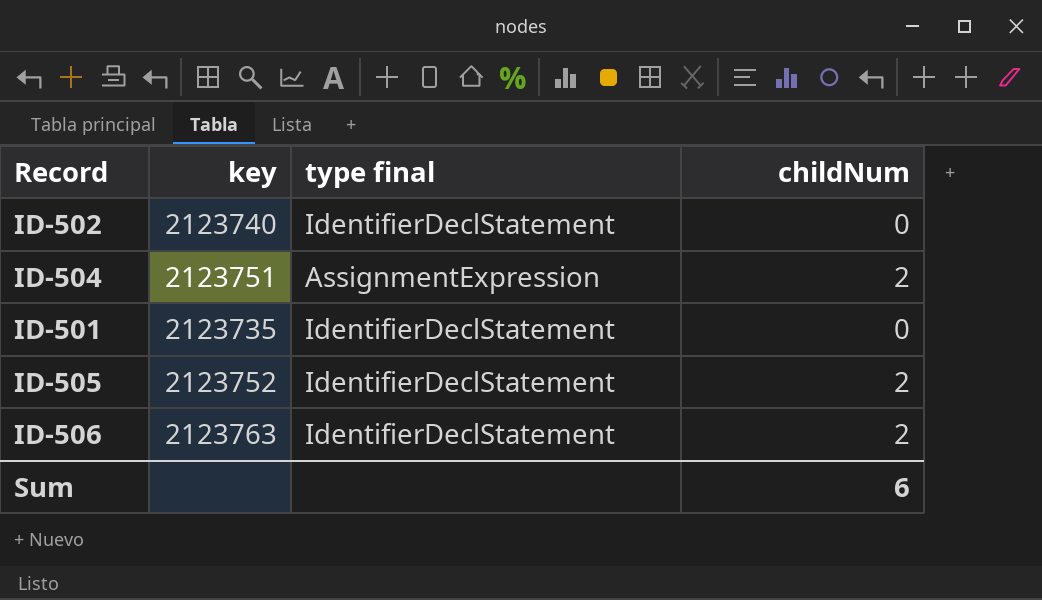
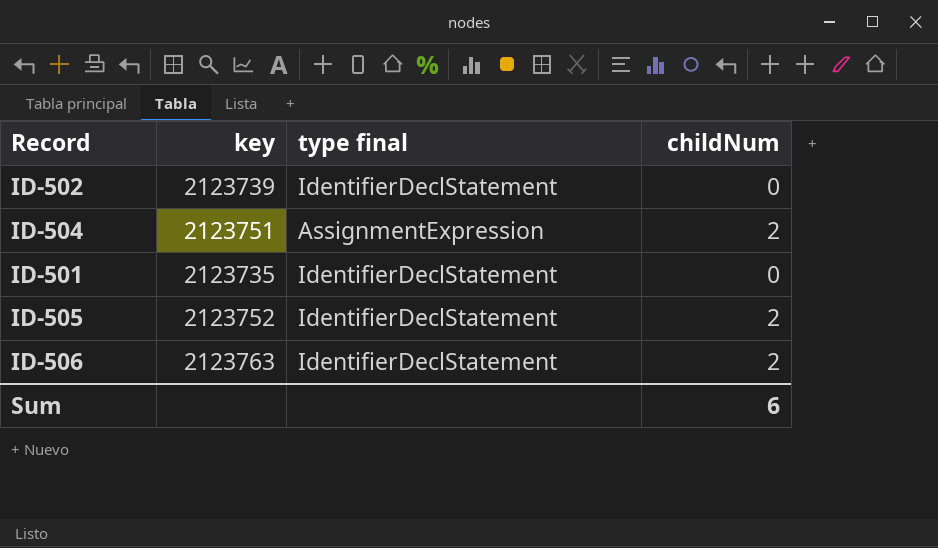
ID-502 | key: 2123740 -> 2123739

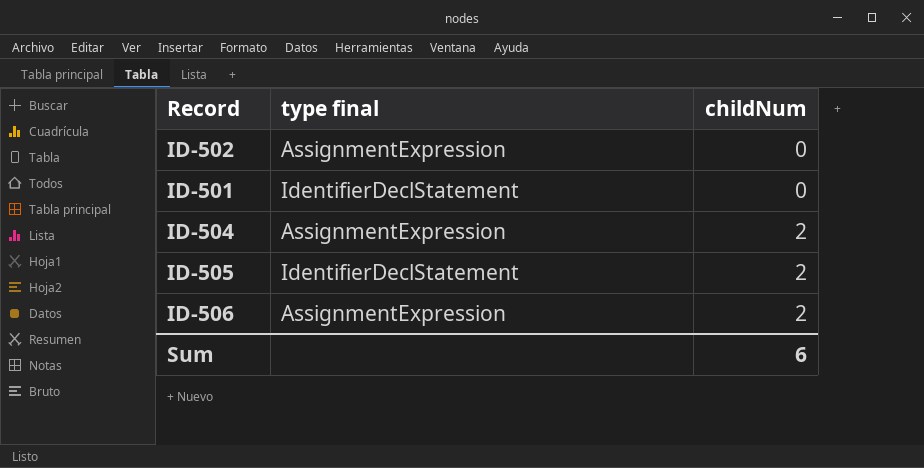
row order: none -> childNum ascending
column key | position: 2 -> none
ID-502 | type final: IdentifierDeclStatement -> AssignmentExpression
ID-506 | type final: IdentifierDeclStatement -> AssignmentExpression

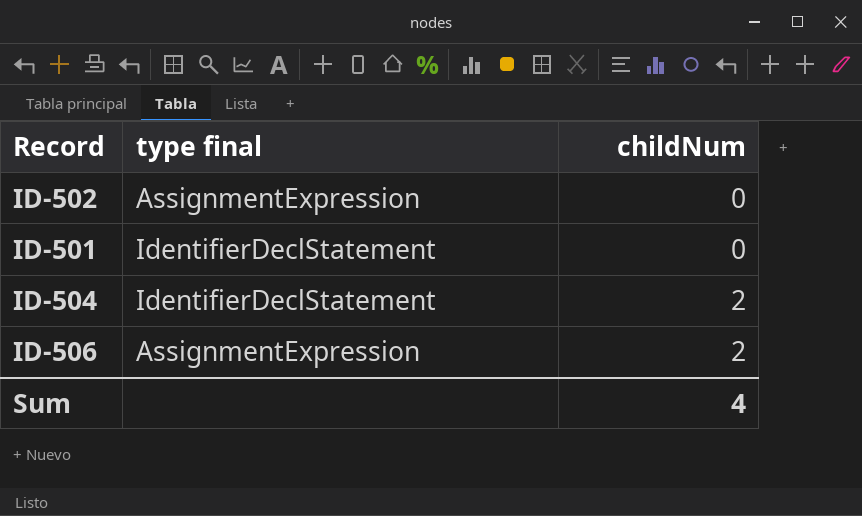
row ID-505: IdentifierDeclStatement | 2 -> none
ID-504 | type final: AssignmentExpression -> IdentifierDeclStatement
Sum | childNum: 6 -> 4

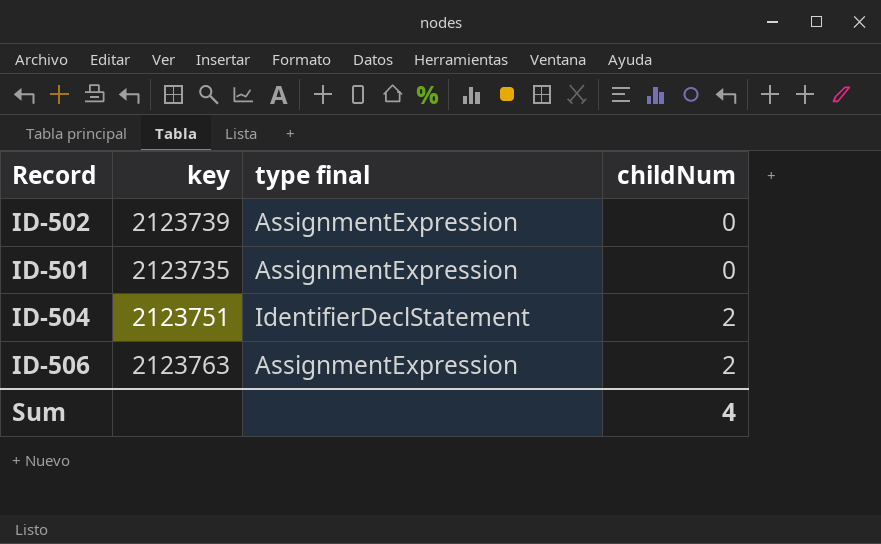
column key | position: none -> 2
ID-501 | type final: IdentifierDeclStatement -> AssignmentExpression

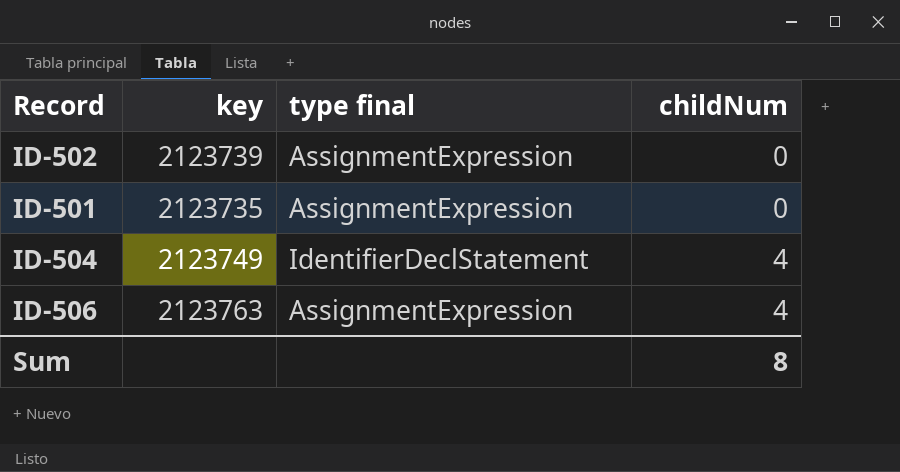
ID-504 | key: 2123751 -> 2123749
ID-504 | childNum: 2 -> 4
ID-506 | childNum: 2 -> 4
Sum | childNum: 4 -> 8

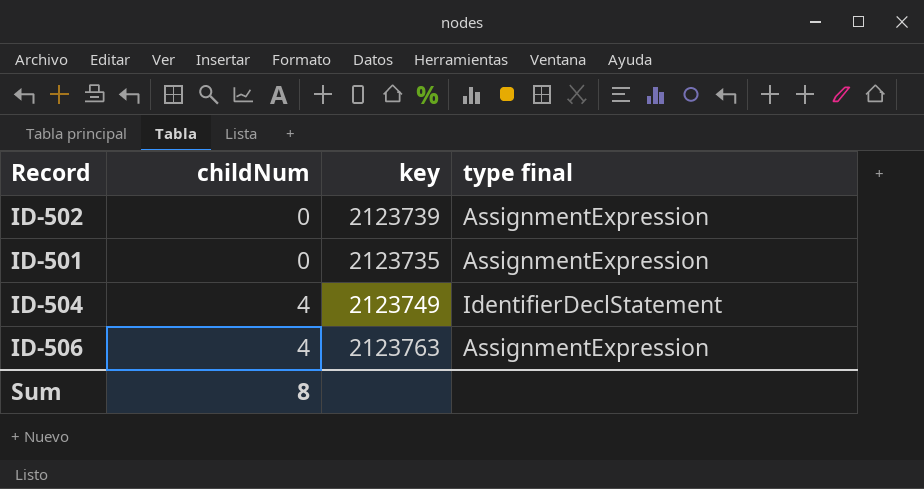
column childNum | position: 4 -> 2

